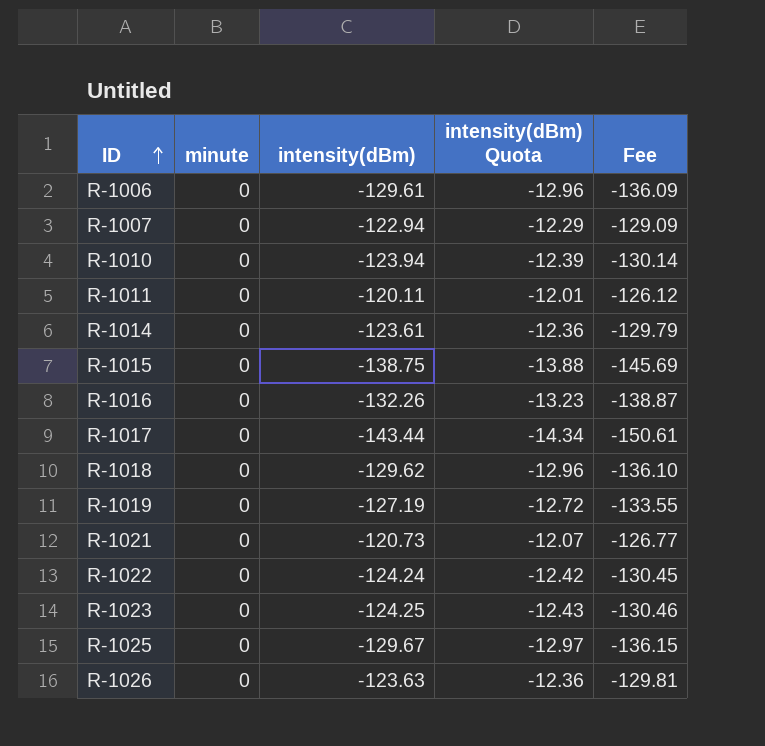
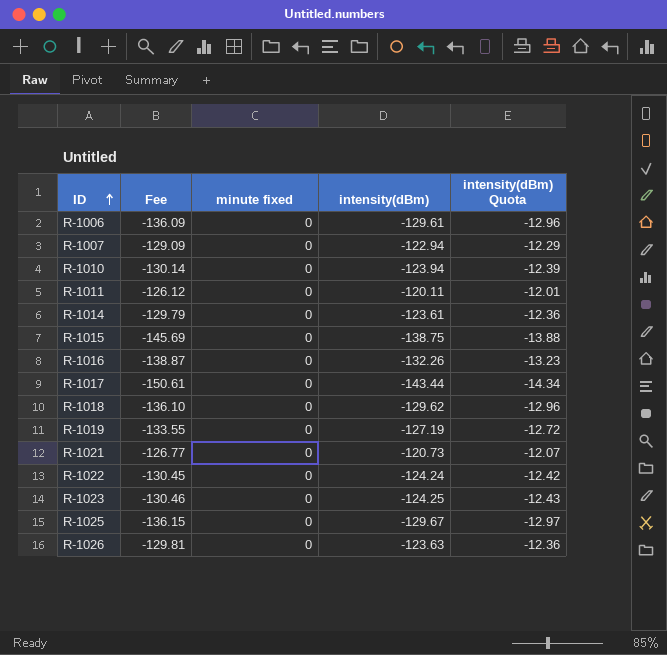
column Fee | position: 5 -> 2
column name: minute -> minute fixed

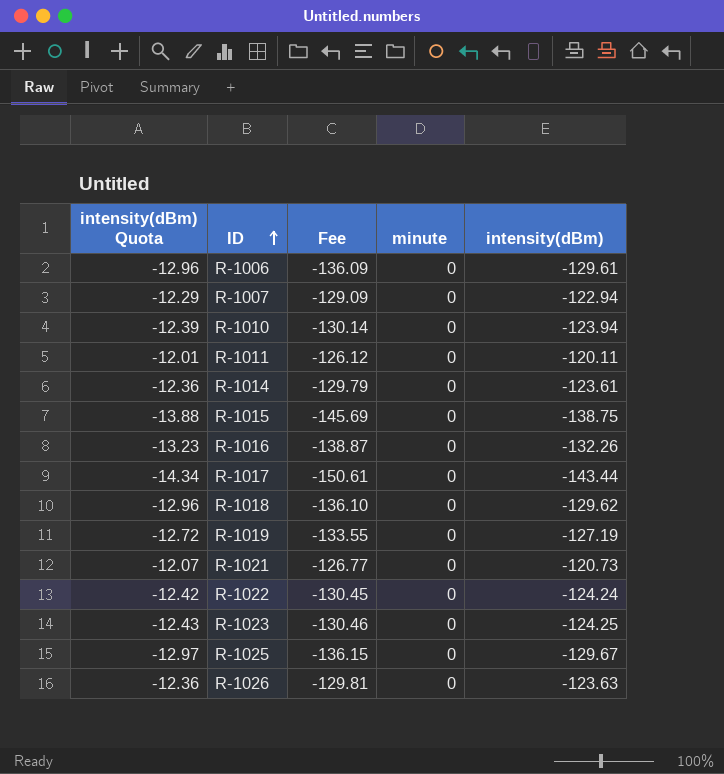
column intensity(dBm) Quota | position: 5 -> 1
column name: minute fixed -> minute

